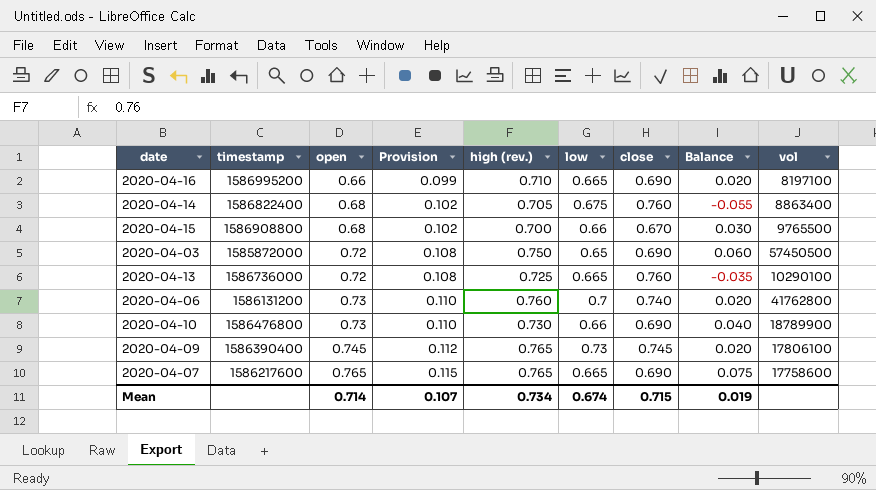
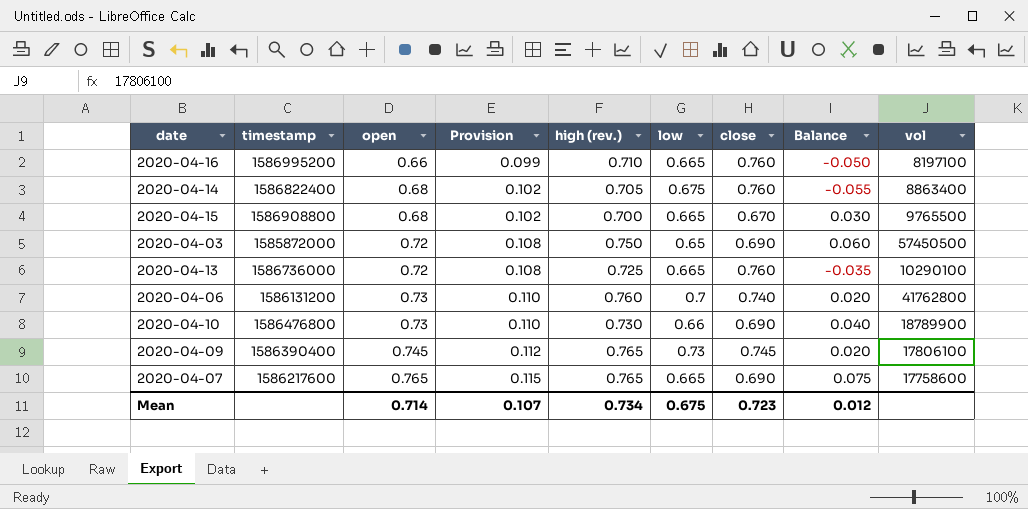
2020-04-16 | close: 0.690 -> 0.760
2020-04-16 | Balance: 0.020 -> -0.050
2020-04-15 | low: 0.66 -> 0.665
Mean | low: 0.674 -> 0.675
Mean | close: 0.715 -> 0.723
Mean | Balance: 0.019 -> 0.012

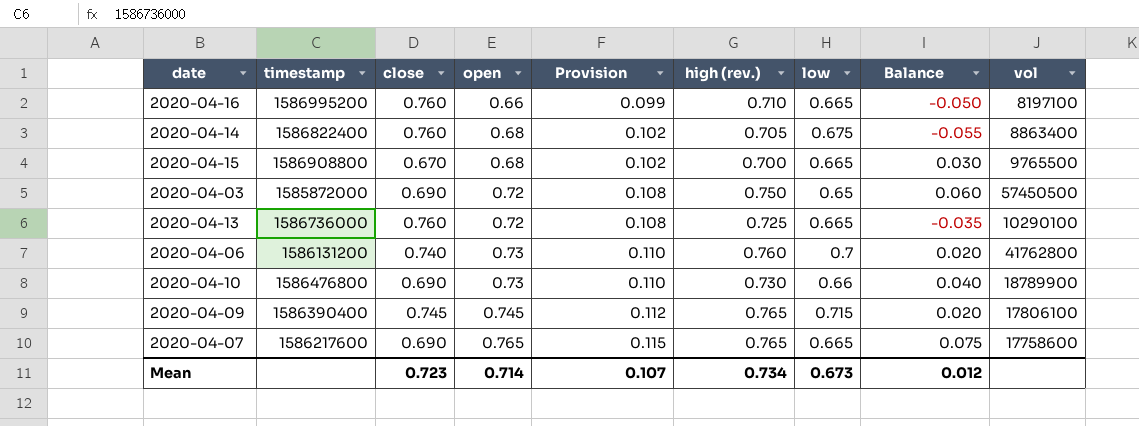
column close | position: 7 -> 3
2020-04-09 | low: 0.73 -> 0.715
Mean | low: 0.675 -> 0.673

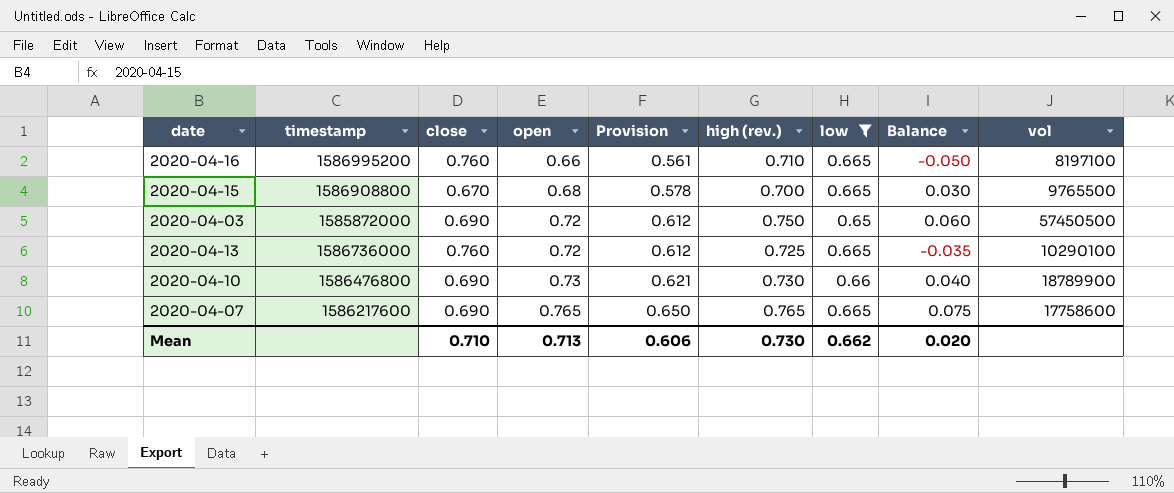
filter: none -> low <= 0.665
column Provision | formula: [open] * 0.15 -> [open] * 0.85
Mean | close: 0.723 -> 0.710
Mean | open: 0.714 -> 0.713
Mean | Provision: 0.107 -> 0.606
Mean | high (rev.): 0.734 -> 0.730
Mean | low: 0.673 -> 0.662
Mean | Balance: 0.012 -> 0.020

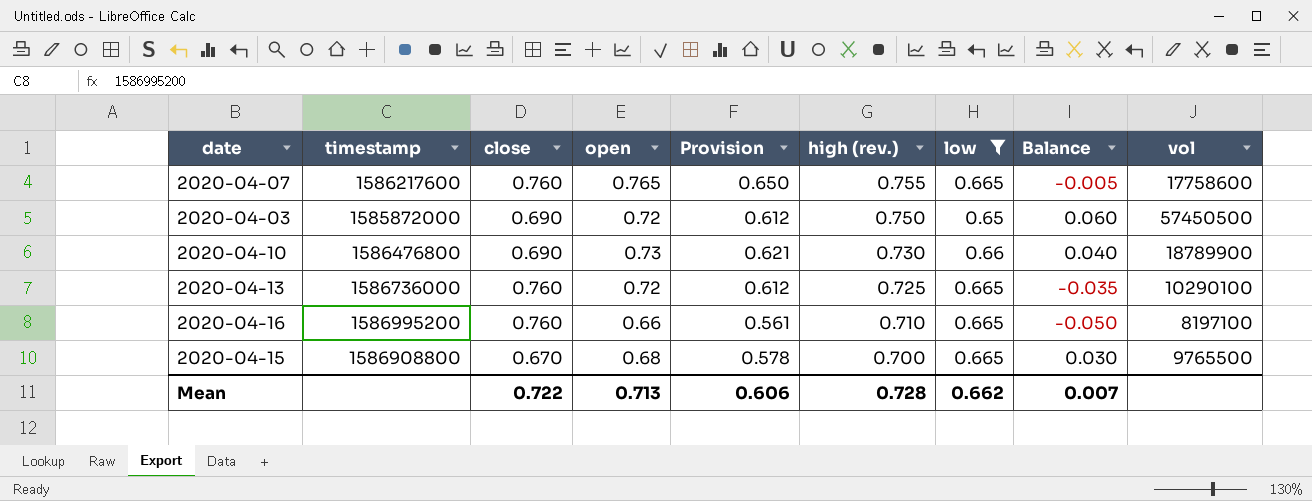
row order: open ascending -> high (rev.) descending
2020-04-07 | close: 0.690 -> 0.760
2020-04-07 | high (rev.): 0.765 -> 0.755
2020-04-07 | Balance: 0.075 -> -0.005
Mean | close: 0.710 -> 0.722
Mean | high (rev.): 0.730 -> 0.728
Mean | Balance: 0.020 -> 0.007

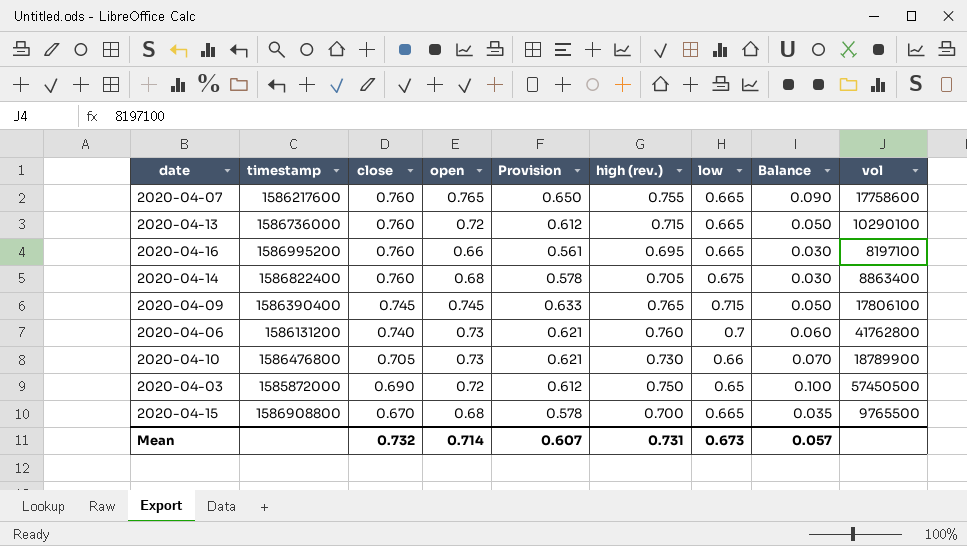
filter: low <= 0.665 -> none
row order: high (rev.) descending -> close descending
column Balance | formula: [high (rev.)] - [close] -> [high (rev.)] - [low]
2020-04-13 | high (rev.): 0.725 -> 0.715
2020-04-16 | high (rev.): 0.710 -> 0.695
2020-04-10 | close: 0.690 -> 0.705
Mean | close: 0.722 -> 0.732
Mean | open: 0.713 -> 0.714
Mean | Provision: 0.606 -> 0.607
Mean | high (rev.): 0.728 -> 0.731
Mean | low: 0.662 -> 0.673
Mean | Balance: 0.007 -> 0.057

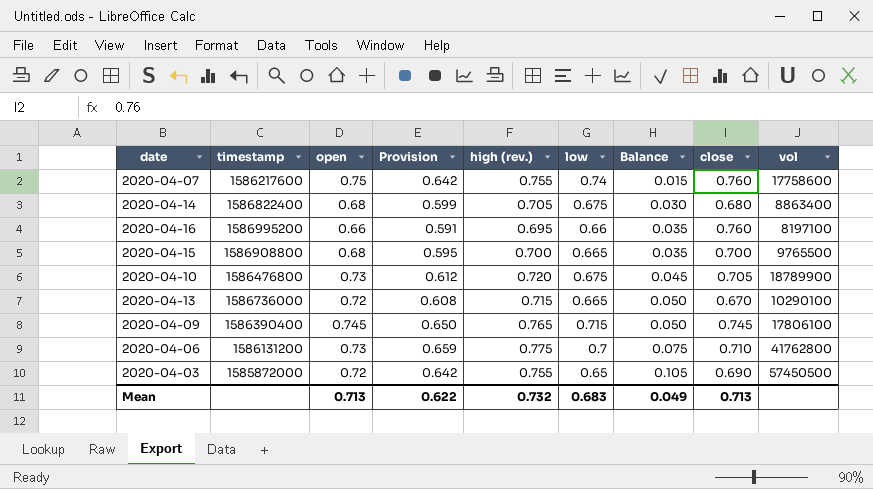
row order: close descending -> Balance ascending
column Provision | formula: [open] * 0.85 -> [high (rev.)] * 0.85
column close | position: 3 -> 8
2020-04-07 | open: 0.765 -> 0.75
2020-04-07 | low: 0.665 -> 0.74
2020-04-07 | Balance: 0.090 -> 0.015
2020-04-14 | close: 0.760 -> 0.680
2020-04-16 | low: 0.665 -> 0.66
2020-04-16 | Balance: 0.030 -> 0.035
2020-04-15 | close: 0.670 -> 0.700
2020-04-10 | high (rev.): 0.730 -> 0.720
2020-04-10 | low: 0.66 -> 0.675
2020-04-10 | Balance: 0.070 -> 0.045
2020-04-13 | close: 0.760 -> 0.670
2020-04-06 | high (rev.): 0.760 -> 0.775
2020-04-06 | Balance: 0.060 -> 0.075
2020-04-06 | close: 0.740 -> 0.710
2020-04-03 | high (rev.): 0.750 -> 0.755
2020-04-03 | Balance: 0.100 -> 0.105
Mean | open: 0.714 -> 0.713
Mean | Provision: 0.607 -> 0.622
Mean | high (rev.): 0.731 -> 0.732
Mean | low: 0.673 -> 0.683
Mean | Balance: 0.057 -> 0.049
Mean | close: 0.732 -> 0.713

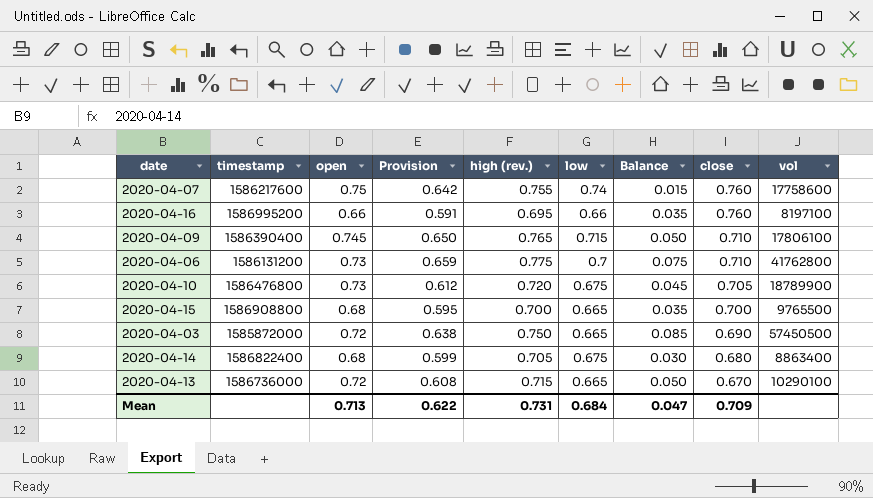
row order: Balance ascending -> close descending
2020-04-09 | close: 0.745 -> 0.710
2020-04-03 | Provision: 0.642 -> 0.638
2020-04-03 | high (rev.): 0.755 -> 0.750
2020-04-03 | low: 0.65 -> 0.665
2020-04-03 | Balance: 0.105 -> 0.085
Mean | high (rev.): 0.732 -> 0.731
Mean | low: 0.683 -> 0.684
Mean | Balance: 0.049 -> 0.047
Mean | close: 0.713 -> 0.709

